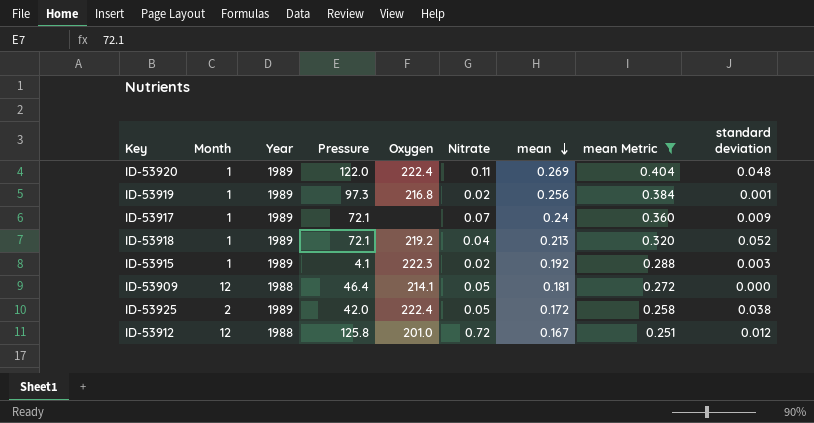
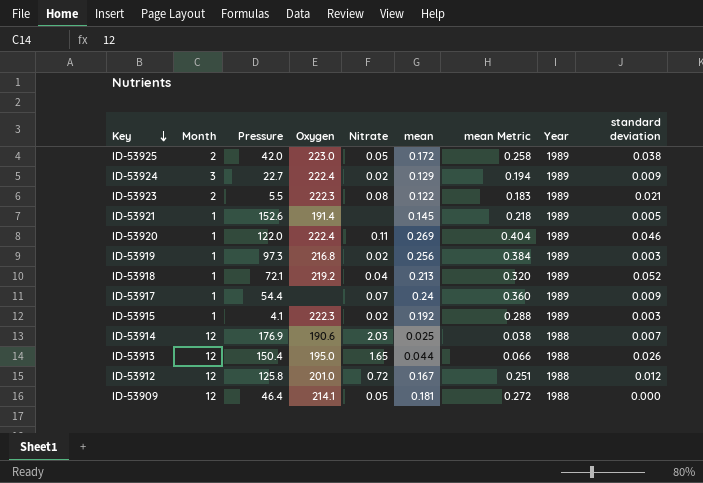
filter: mean Metric >= 0.251 -> none
row order: mean descending -> Key descending
column Year | position: 3 -> 8
ID-53925 | Oxygen: 222.4 -> 223.0
ID-53920 | standard deviation: 0.048 -> 0.046
ID-53919 | standard deviation: 0.001 -> 0.003
ID-53917 | Pressure: 72.1 -> 54.4

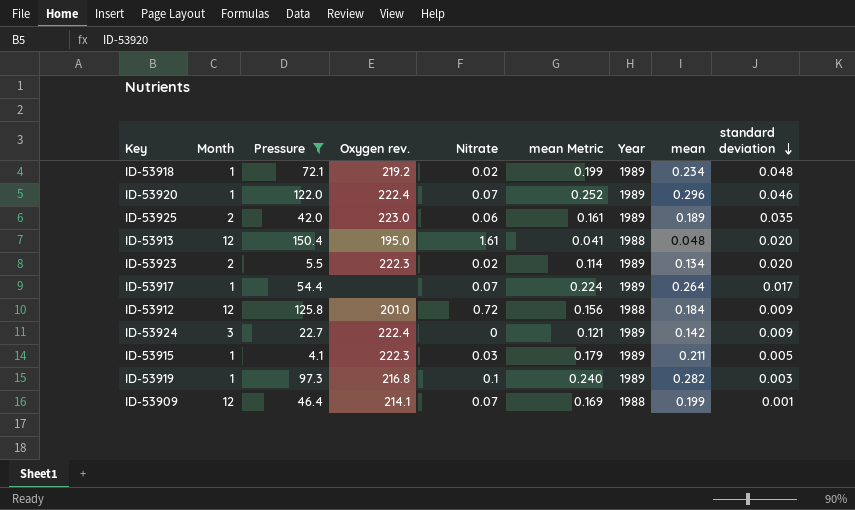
filter: none -> Pressure <= 150.4
row order: Key descending -> standard deviation descending
column name: Oxygen -> Oxygen rev.
column mean Metric | formula: [mean] * 1.5 -> [mean] * 0.85
column mean | position: 6 -> 8
ID-53918 | Nitrate: 0.04 -> 0.02
ID-53918 | mean: 0.213 -> 0.234
ID-53918 | standard deviation: 0.052 -> 0.048
ID-53920 | Nitrate: 0.11 -> 0.07
ID-53920 | mean: 0.269 -> 0.296
ID-53925 | Nitrate: 0.05 -> 0.06
ID-53925 | mean: 0.172 -> 0.189
ID-53925 | standard deviation: 0.038 -> 0.035
ID-53913 | Nitrate: 1.65 -> 1.61
ID-53913 | mean: 0.044 -> 0.048
ID-53913 | standard deviation: 0.026 -> 0.020
ID-53923 | Nitrate: 0.08 -> 0.02
ID-53923 | mean: 0.122 -> 0.134
ID-53923 | standard deviation: 0.021 -> 0.020
ID-53917 | mean: 0.24 -> 0.264
ID-53917 | standard deviation: 0.009 -> 0.017
ID-53912 | mean: 0.167 -> 0.184
ID-53912 | standard deviation: 0.012 -> 0.009
ID-53924 | Nitrate: 0.02 -> 0
ID-53924 | mean: 0.129 -> 0.142
ID-53915 | Nitrate: 0.02 -> 0.03
ID-53915 | mean: 0.192 -> 0.211
ID-53915 | standard deviation: 0.003 -> 0.005
ID-53919 | Nitrate: 0.02 -> 0.1
ID-53919 | mean: 0.256 -> 0.282
ID-53909 | Nitrate: 0.05 -> 0.07
ID-53909 | mean: 0.181 -> 0.199
ID-53909 | standard deviation: 0.000 -> 0.001

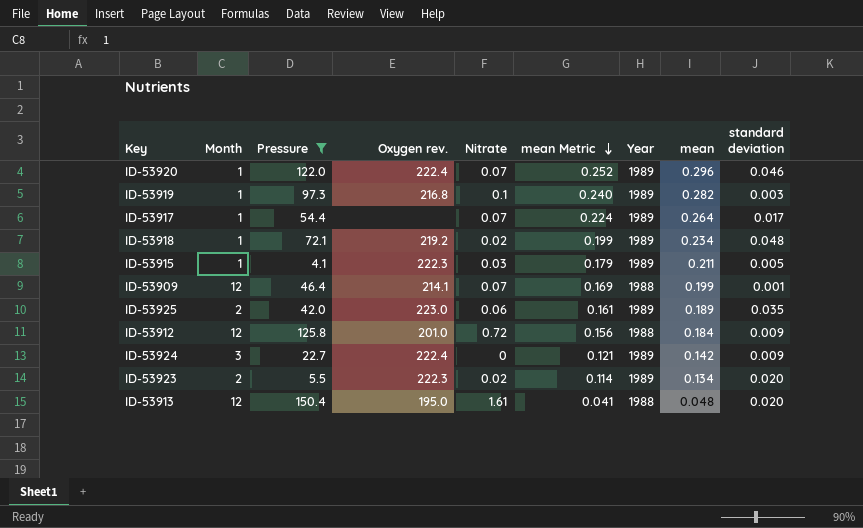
row order: standard deviation descending -> mean Metric descending

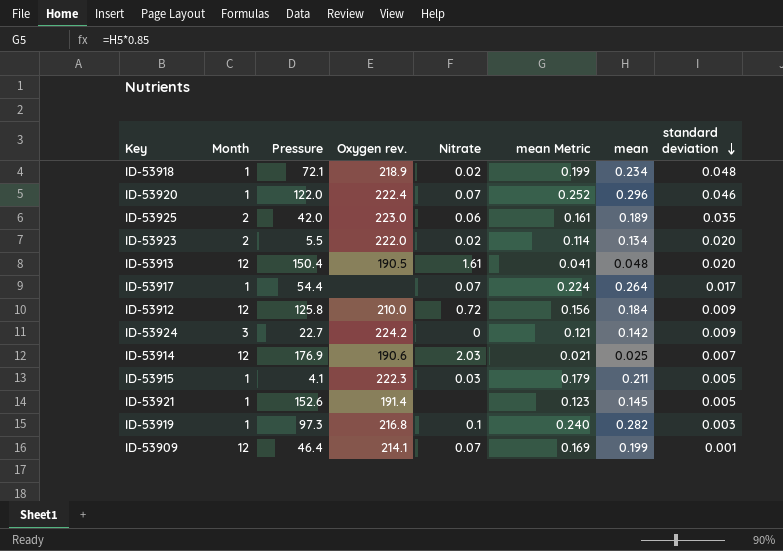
filter: Pressure <= 150.4 -> none
row order: mean Metric descending -> standard deviation descending
column Year | position: 7 -> none
ID-53918 | Oxygen rev.: 219.2 -> 218.9
ID-53923 | Oxygen rev.: 222.3 -> 222.0
ID-53913 | Oxygen rev.: 195.0 -> 190.5
ID-53912 | Oxygen rev.: 201.0 -> 210.0
ID-53924 | Oxygen rev.: 222.4 -> 224.2

